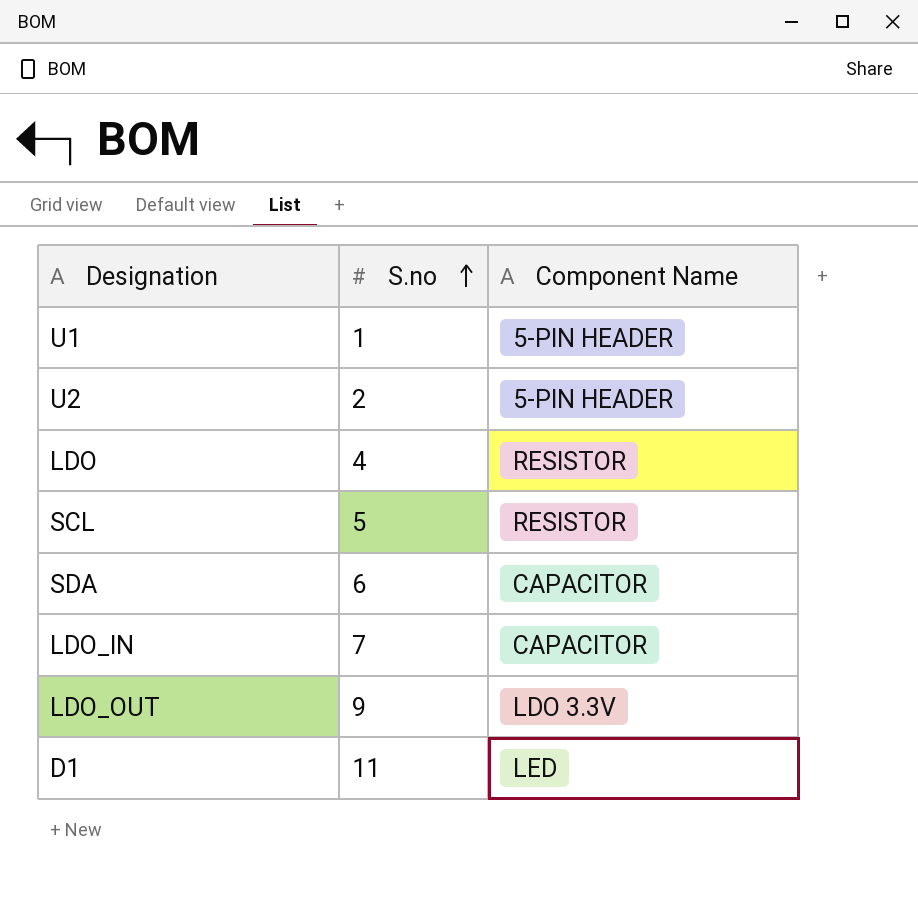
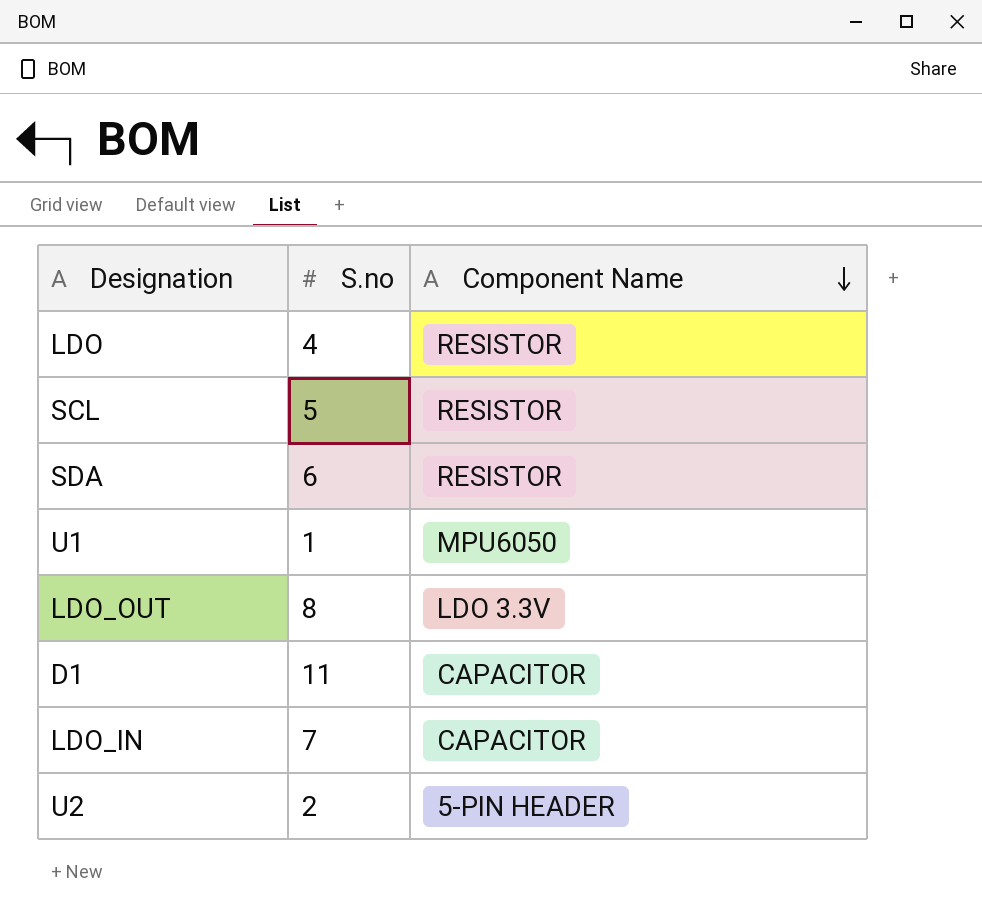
row order: S.no ascending -> Component Name descending
SDA | Component Name: CAPACITOR -> RESISTOR
U1 | Component Name: 5-PIN HEADER -> MPU6050
LDO_OUT | S.no: 9 -> 8
D1 | Component Name: LED -> CAPACITOR

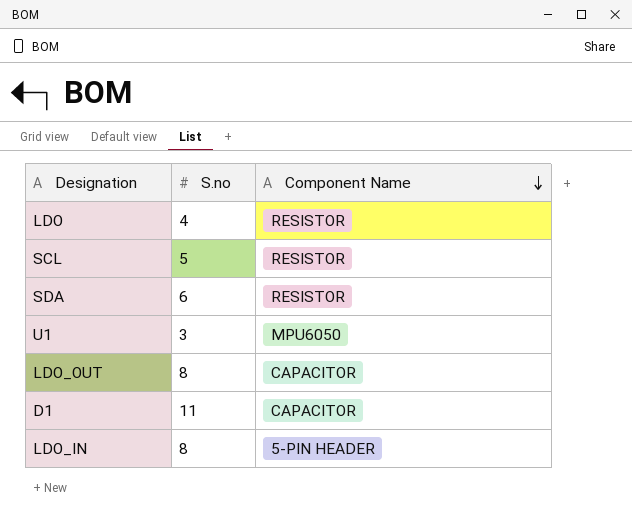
row U2: 2 | 5-PIN HEADER -> none
U1 | S.no: 1 -> 3
LDO_OUT | Component Name: LDO 3.3V -> CAPACITOR
LDO_IN | S.no: 7 -> 8
LDO_IN | Component Name: CAPACITOR -> 5-PIN HEADER

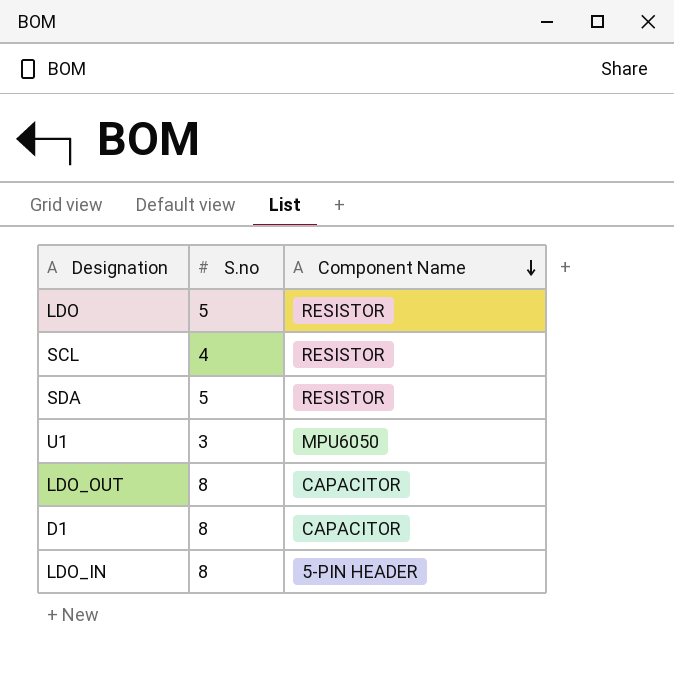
LDO | S.no: 4 -> 5
SCL | S.no: 5 -> 4
SDA | S.no: 6 -> 5
D1 | S.no: 11 -> 8

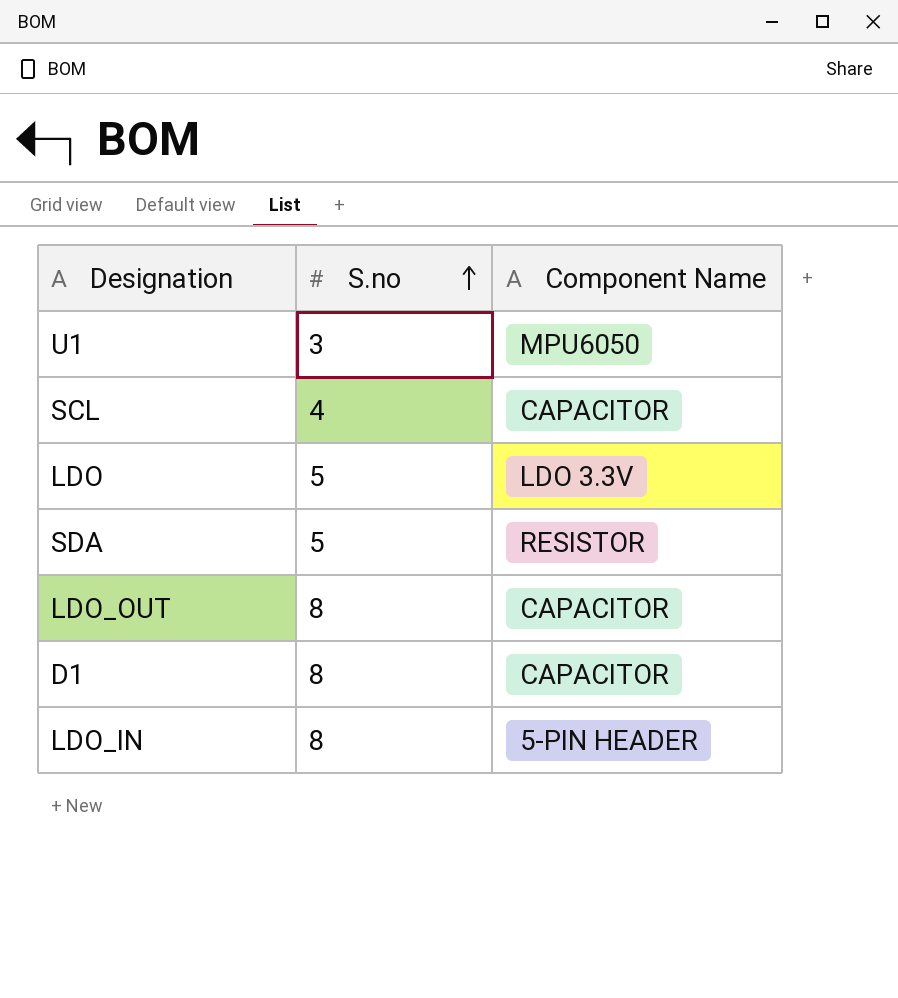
row order: Component Name descending -> S.no ascending
SCL | Component Name: RESISTOR -> CAPACITOR
LDO | Component Name: RESISTOR -> LDO 3.3V

